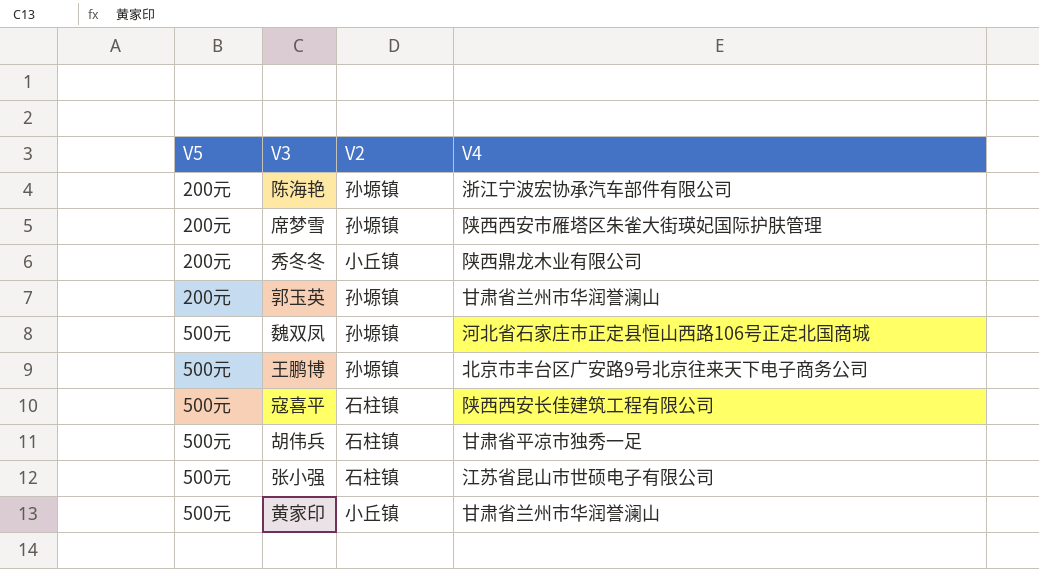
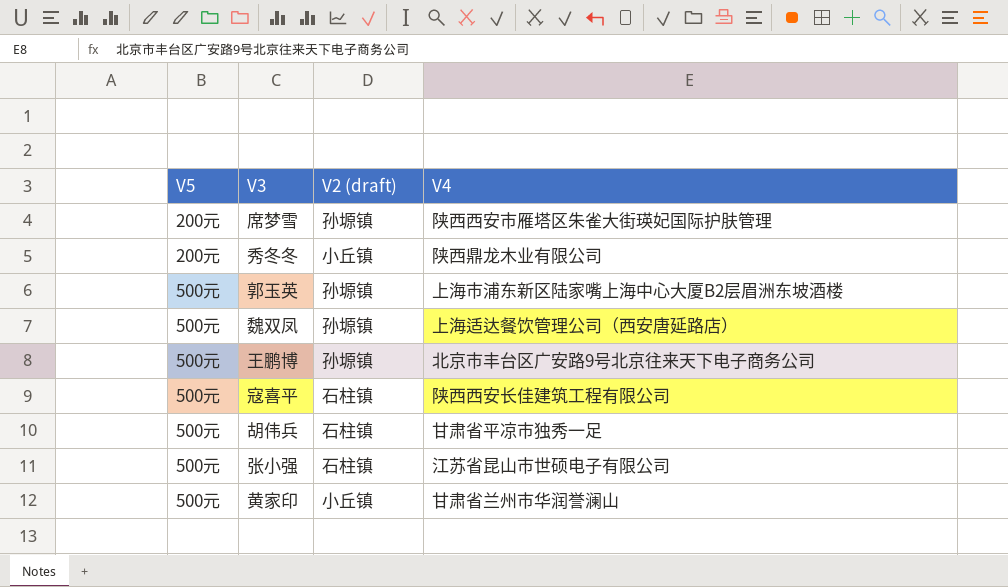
column name: V2 -> V2 (draft)
row 陈海艳: 200元 | 孙塬镇 | 浙江宁波宏协承汽车部件有限公司 -> none
郭玉英 | V5: 200元 -> 500元
郭玉英 | V4: 甘肃省兰州市华润誉澜山 -> 上海市浦东新区陆家嘴上海中心大厦B2层眉洲东坡酒楼
魏双凤 | V4: 河北省石家庄市正定县恒山西路106号正定北国商城 -> 上海适达餐饮管理公司（西安唐延路店）

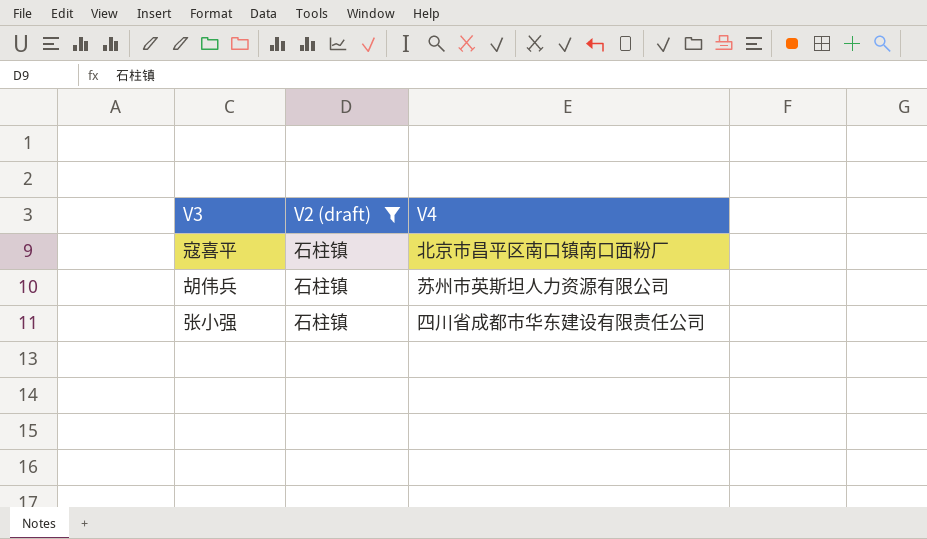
filter: none -> V2 (draft) = 石柱镇
column V5 | position: 1 -> none
寇喜平 | V4: 陕西西安长佳建筑工程有限公司 -> 北京市昌平区南口镇南口面粉厂
胡伟兵 | V4: 甘肃省平凉市独秀一足 -> 苏州市英斯坦人力资源有限公司
张小强 | V4: 江苏省昆山市世硕电子有限公司 -> 四川省成都市华东建设有限责任公司

